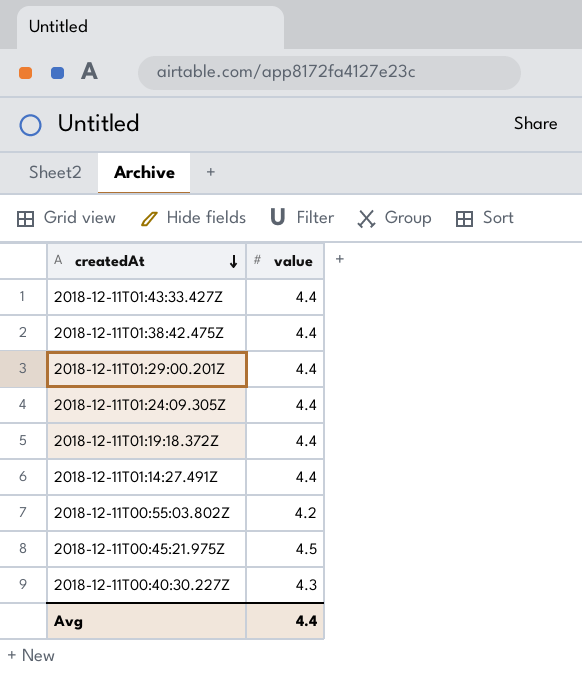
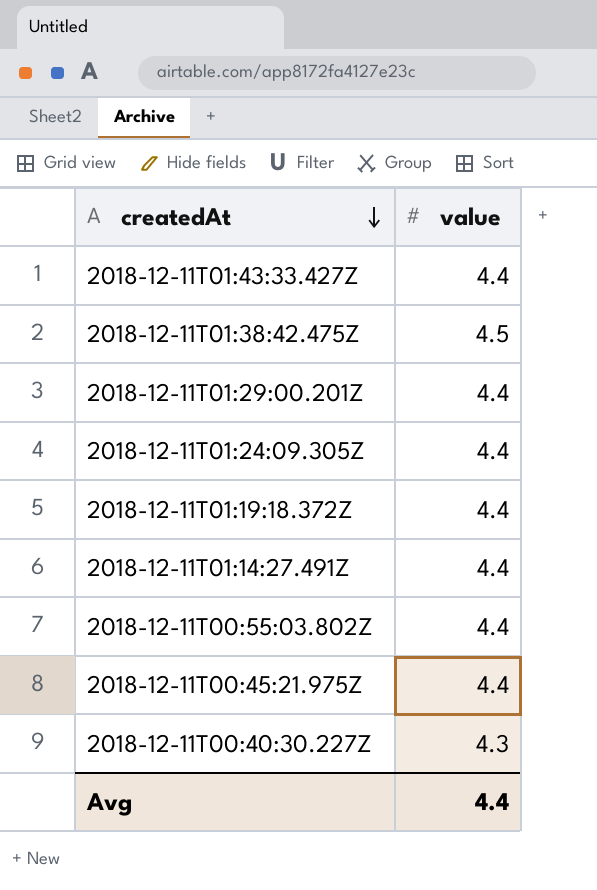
2018-12-11T01:38:42.475Z | value: 4.4 -> 4.5
2018-12-11T00:55:03.802Z | value: 4.2 -> 4.4
2018-12-11T00:45:21.975Z | value: 4.5 -> 4.4

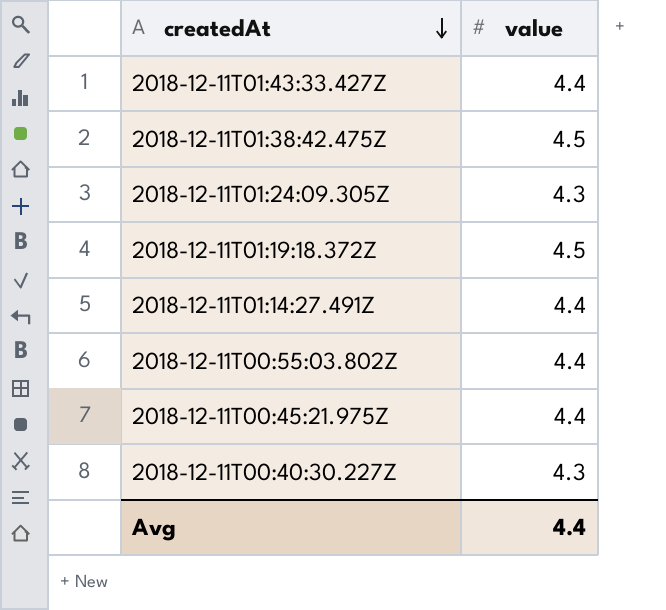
row 2018-12-11T01:29:00.201Z: 4.4 -> none
2018-12-11T01:24:09.305Z | value: 4.4 -> 4.3
2018-12-11T01:19:18.372Z | value: 4.4 -> 4.5

